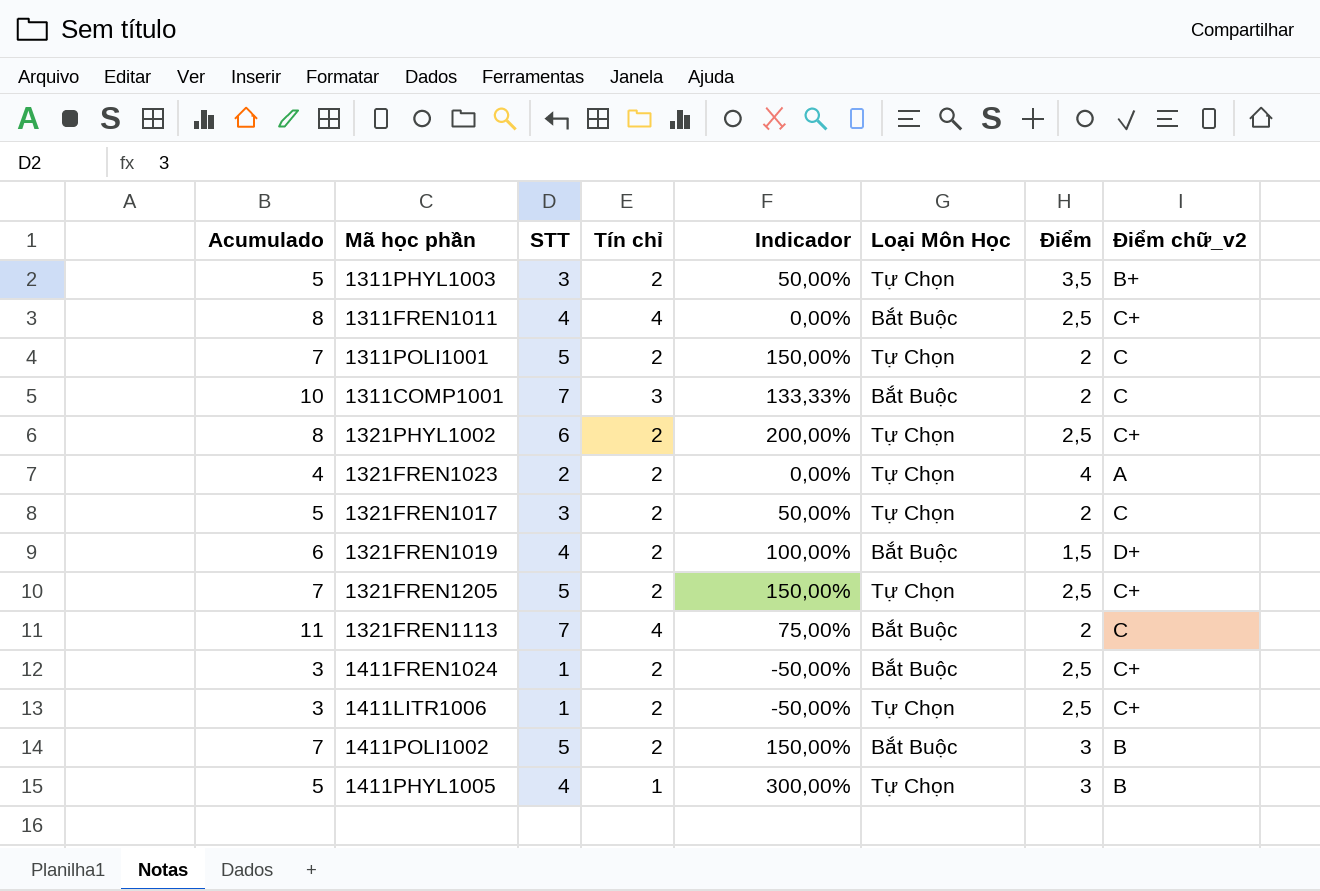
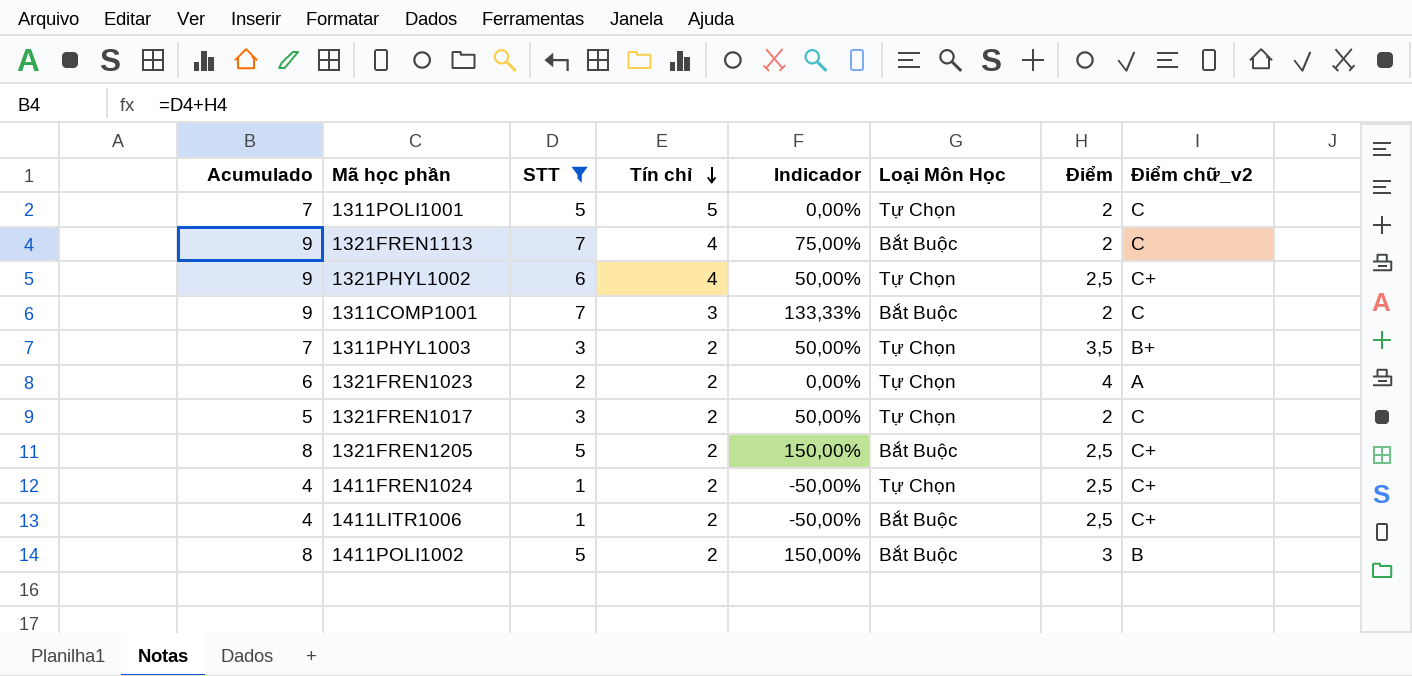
filter: none -> STT != 4
row order: none -> Tín chỉ descending
column Acumulado | formula: [STT] + [Tín chỉ] -> [STT] + [Điểm]
1311POLI1001 | Tín chỉ: 2 -> 5
1311POLI1001 | Indicador: 150,00% -> 0,00%
1321PHYL1002 | Tín chỉ: 2 -> 4
1321PHYL1002 | Indicador: 200,00% -> 50,00%
1321FREN1205 | Loại Môn Học: Tự Chọn -> Bắt Buộc
1411FREN1024 | Loại Môn Học: Bắt Buộc -> Tự Chọn
1411LITR1006 | Loại Môn Học: Tự Chọn -> Bắt Buộc

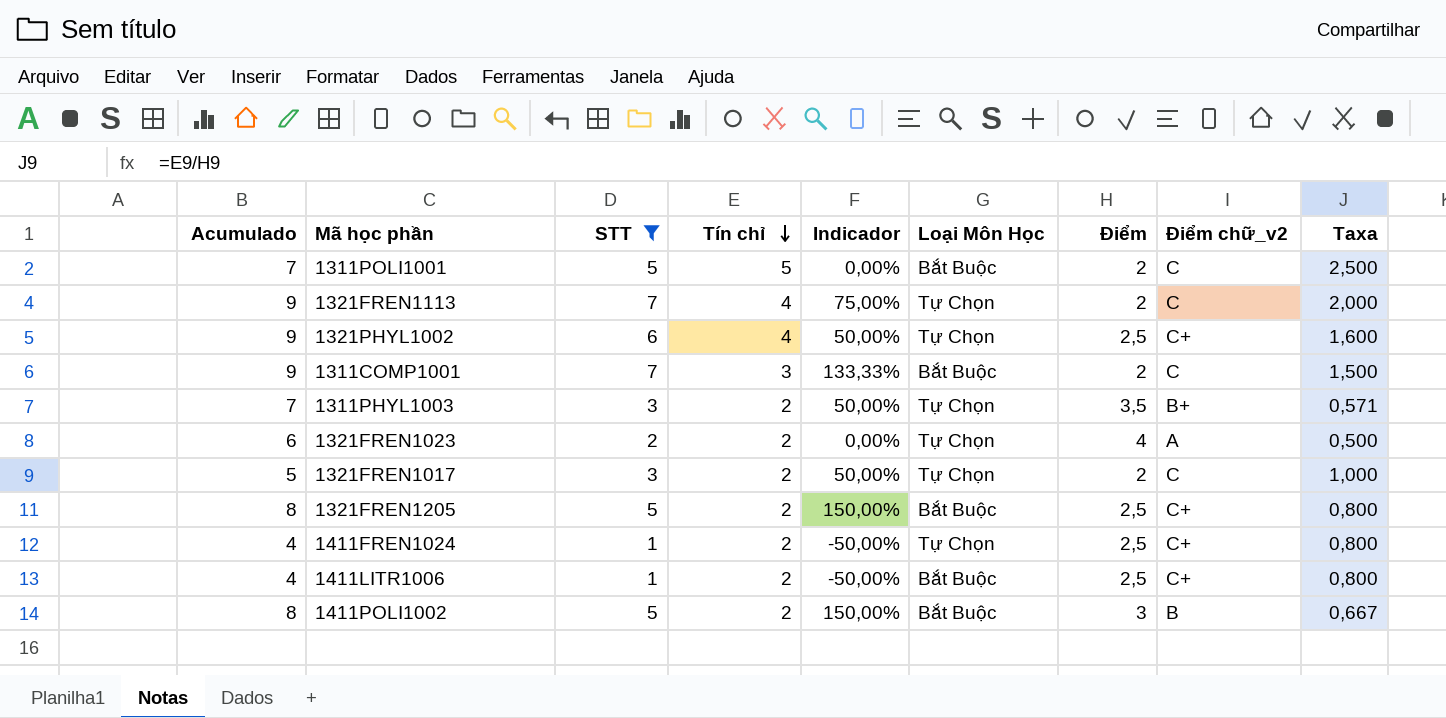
column Taxa | formula: none -> [Tín chỉ] / [Điểm]
1311POLI1001 | Loại Môn Học: Tự Chọn -> Bắt Buộc
1321FREN1113 | Loại Môn Học: Bắt Buộc -> Tự Chọn

